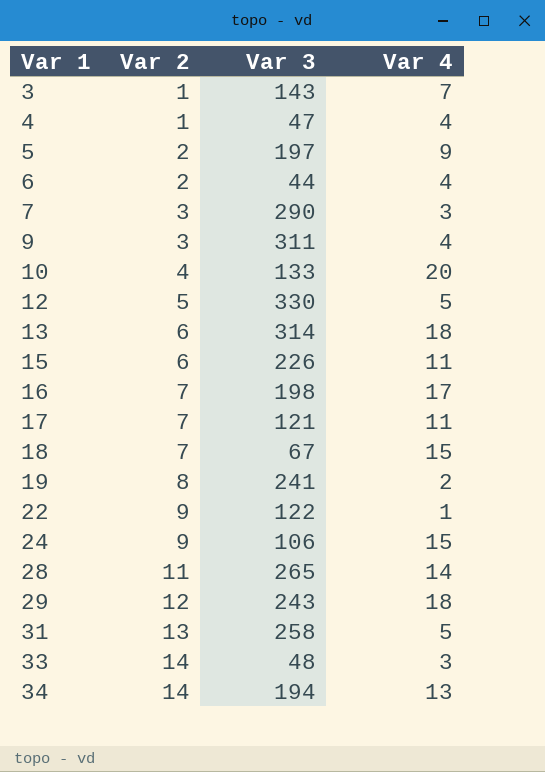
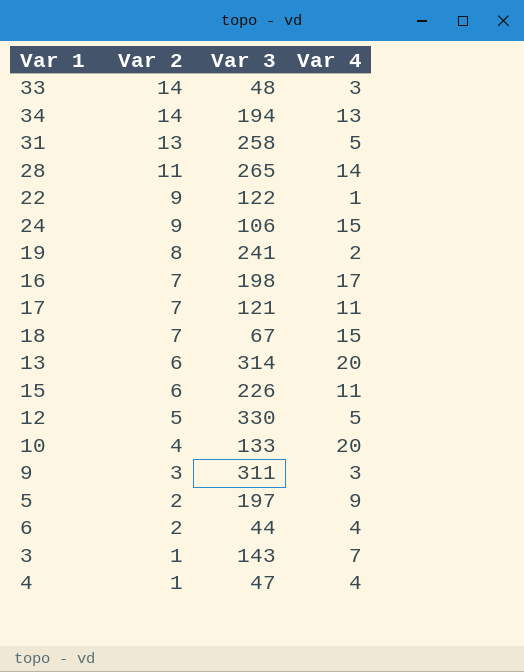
row order: Var 1 ascending -> Var 2 descending
row 7: 3 | 290 | 3 -> none
row 29: 12 | 243 | 18 -> none
13 | Var 4: 18 -> 20
9 | Var 4: 4 -> 3

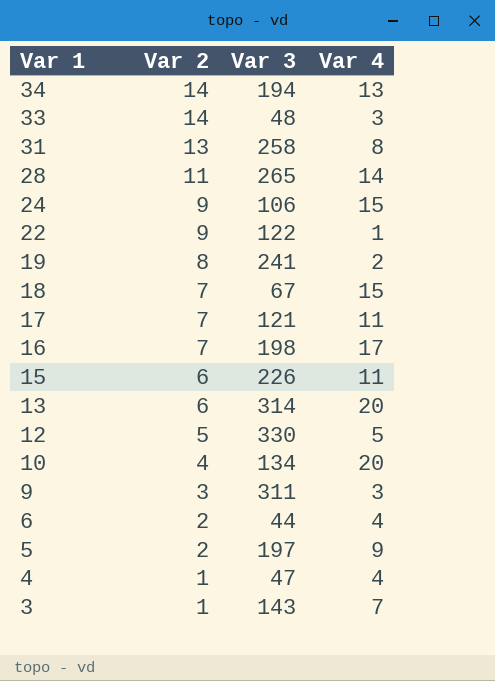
row order: Var 2 descending -> Var 1 descending
31 | Var 4: 5 -> 8
10 | Var 3: 133 -> 134

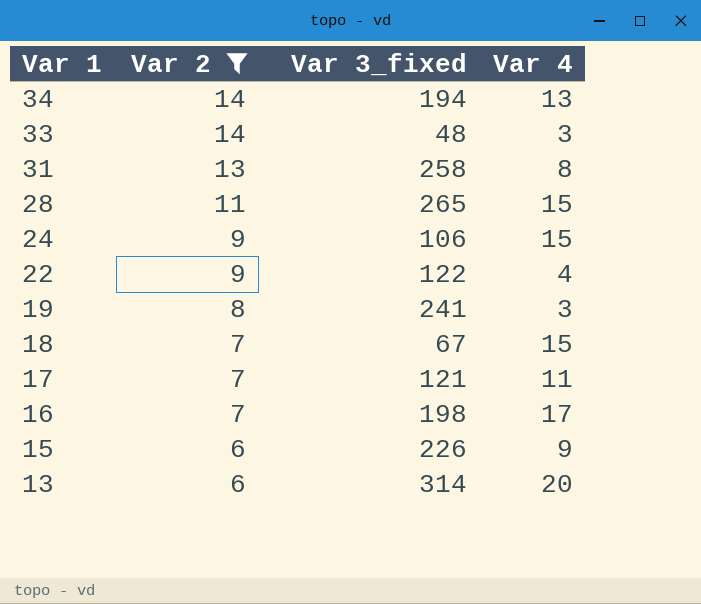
filter: none -> Var 2 >= 6
column name: Var 3 -> Var 3_fixed
28 | Var 4: 14 -> 15
22 | Var 4: 1 -> 4
19 | Var 4: 2 -> 3
15 | Var 4: 11 -> 9

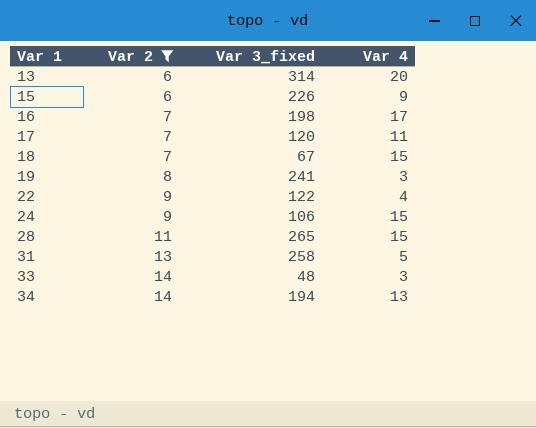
row order: Var 1 descending -> Var 1 ascending
17 | Var 3_fixed: 121 -> 120
31 | Var 4: 8 -> 5

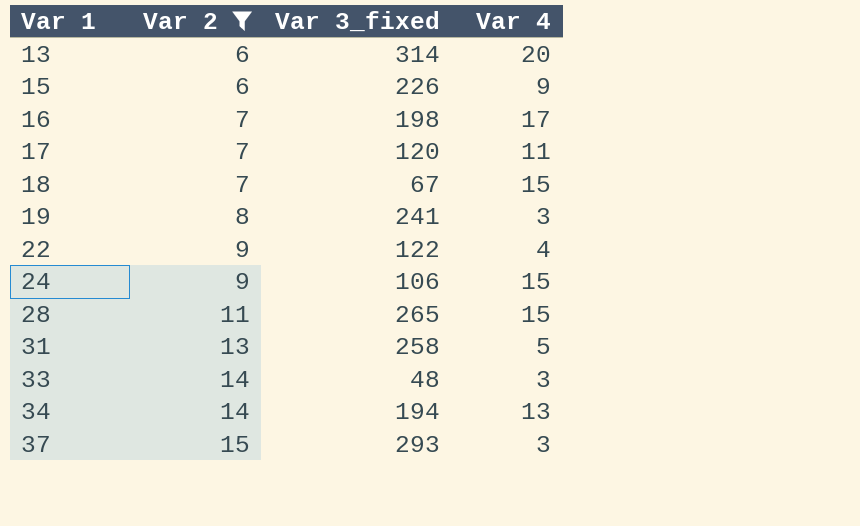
row 37: none -> 15 | 293 | 3

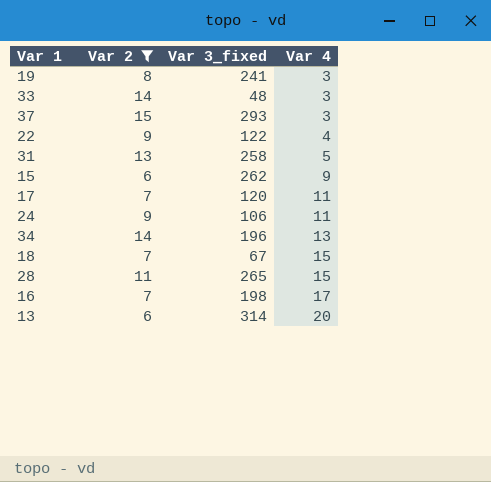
row order: Var 1 ascending -> Var 4 ascending
15 | Var 3_fixed: 226 -> 262
24 | Var 4: 15 -> 11
34 | Var 3_fixed: 194 -> 196

